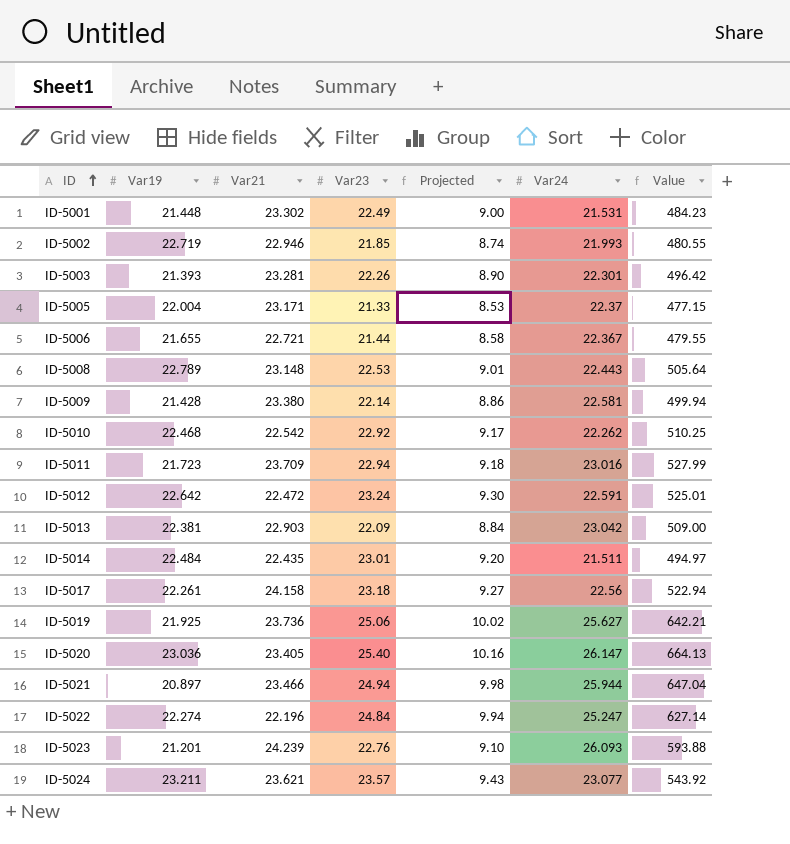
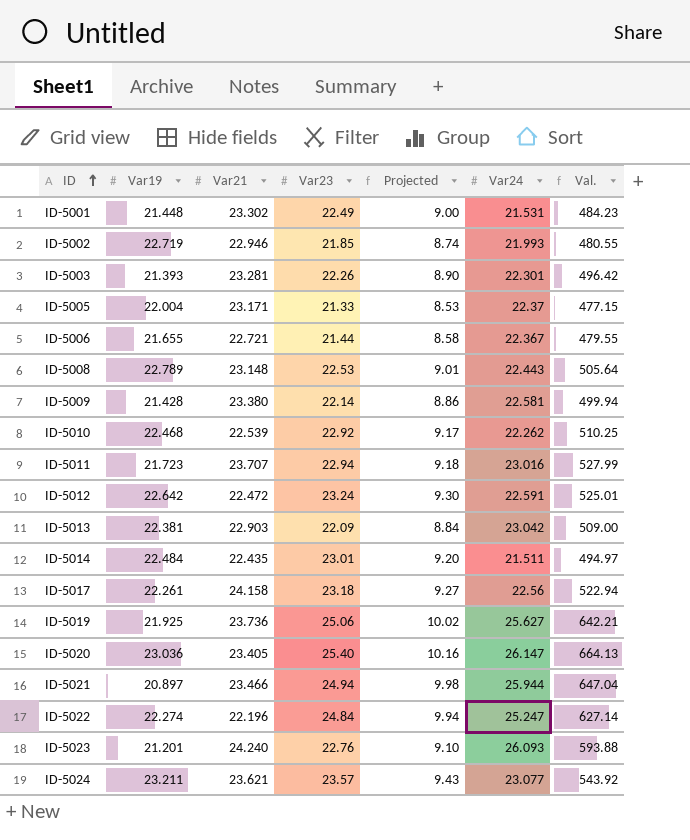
column name: Value -> Val.
ID-5010 | Var21: 22.542 -> 22.539
ID-5011 | Var21: 23.709 -> 23.707
ID-5023 | Var21: 24.239 -> 24.240

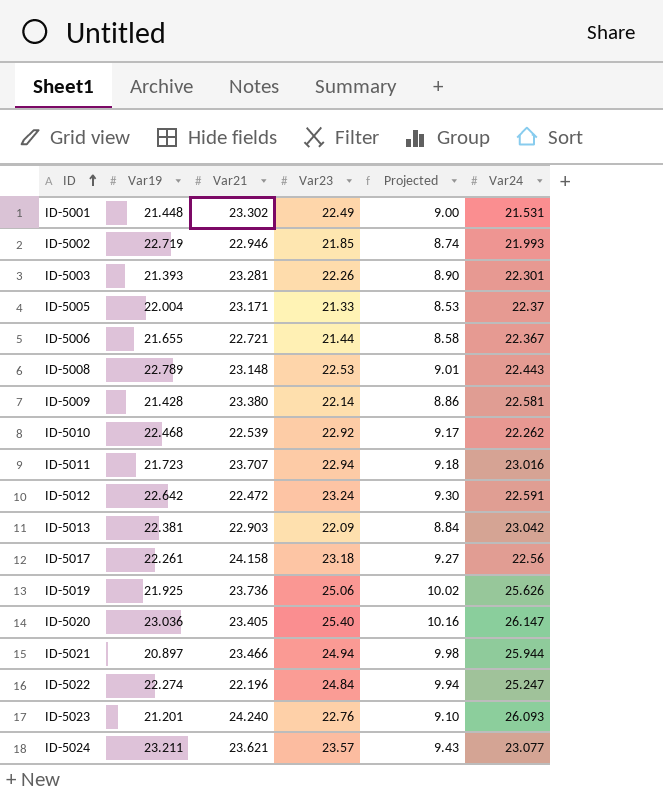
column Val. | formula: [Var23] * [Var24] -> none
row ID-5014: 22.484 | 22.435 | 23.01 | 9.20 | 21.511 | 494.97 -> none
ID-5019 | Var24: 25.627 -> 25.626

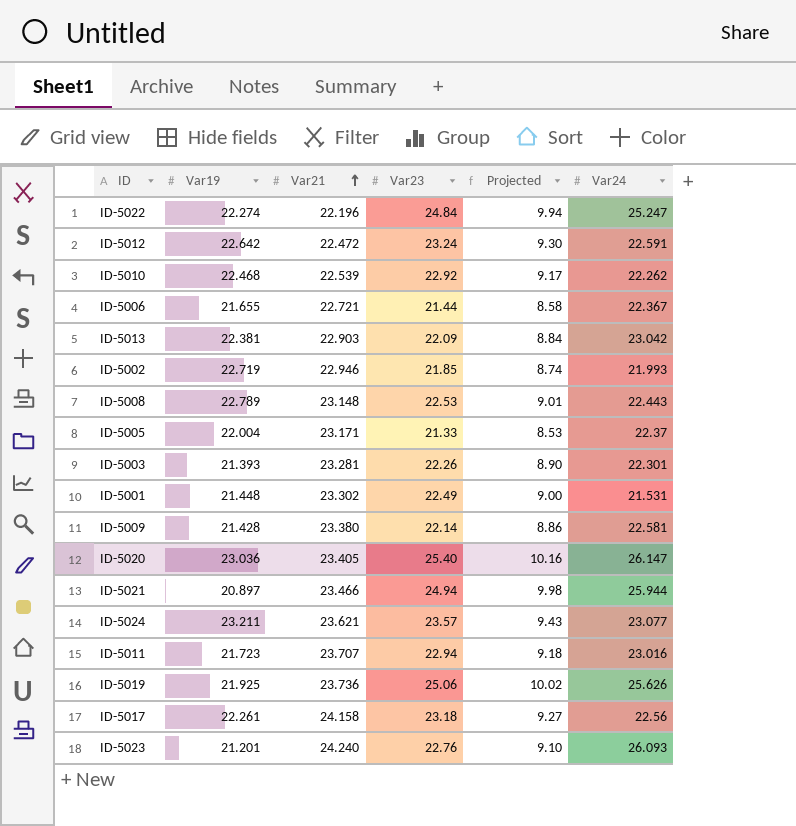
row order: ID ascending -> Var21 ascending

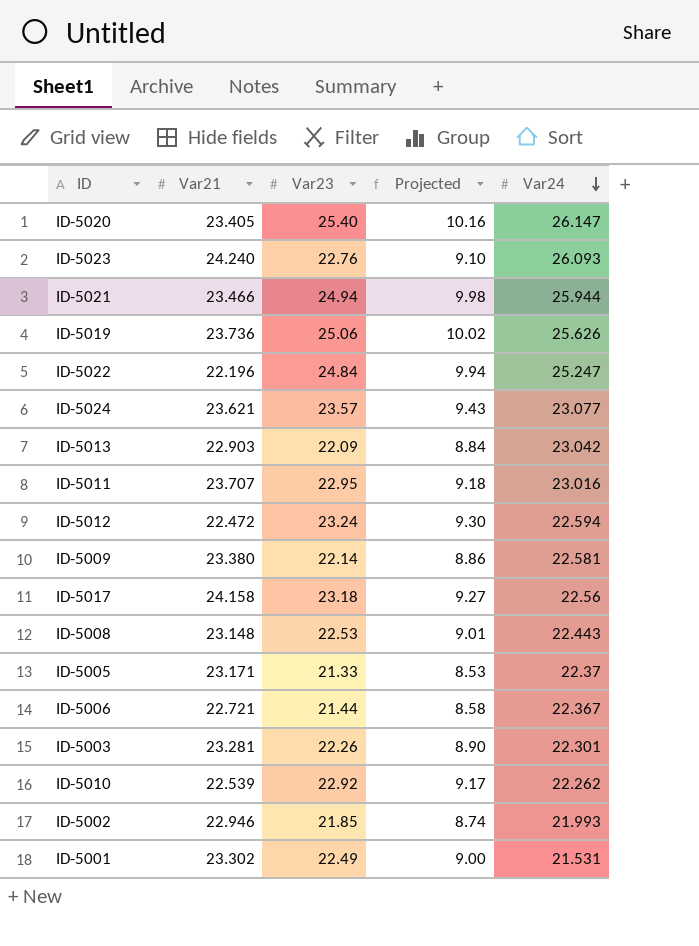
row order: Var21 ascending -> Var24 descending
column Var19 | position: 2 -> none
ID-5011 | Var23: 22.94 -> 22.95
ID-5012 | Var24: 22.591 -> 22.594

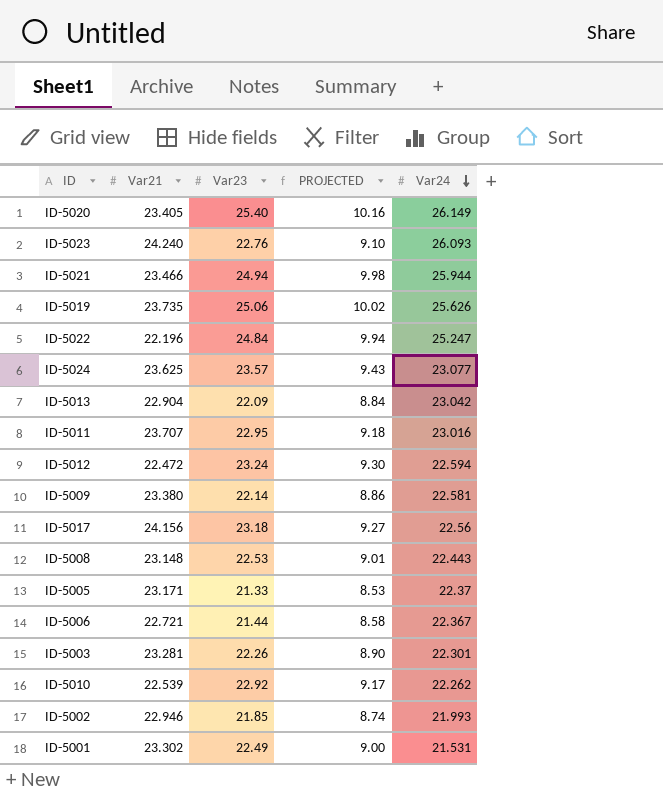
column name: Projected -> PROJECTED
ID-5020 | Var24: 26.147 -> 26.149
ID-5019 | Var21: 23.736 -> 23.735
ID-5024 | Var21: 23.621 -> 23.625
ID-5013 | Var21: 22.903 -> 22.904
ID-5017 | Var21: 24.158 -> 24.156

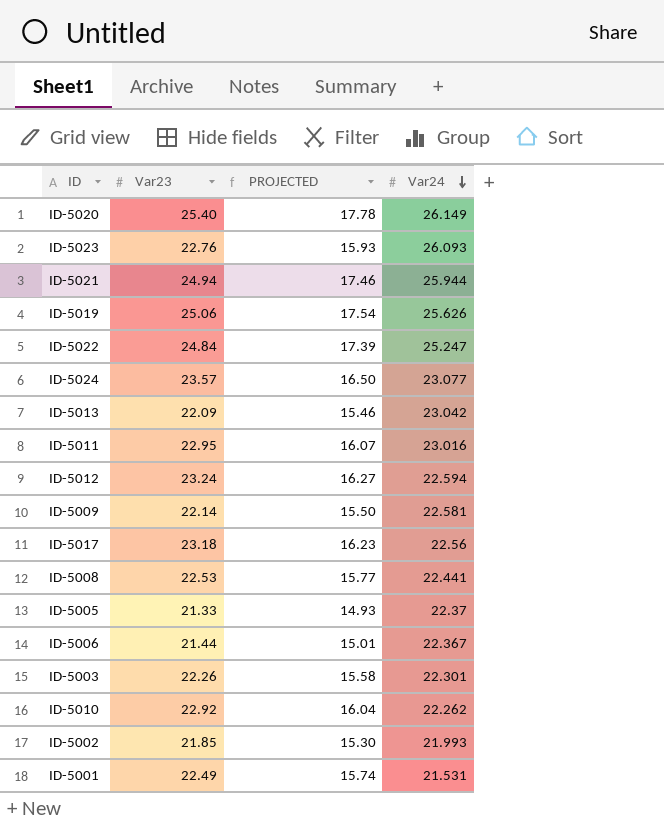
column Var21 | position: 2 -> none
column PROJECTED | formula: [Var23] * 0.4 -> [Var23] * 0.7
ID-5008 | Var24: 22.443 -> 22.441

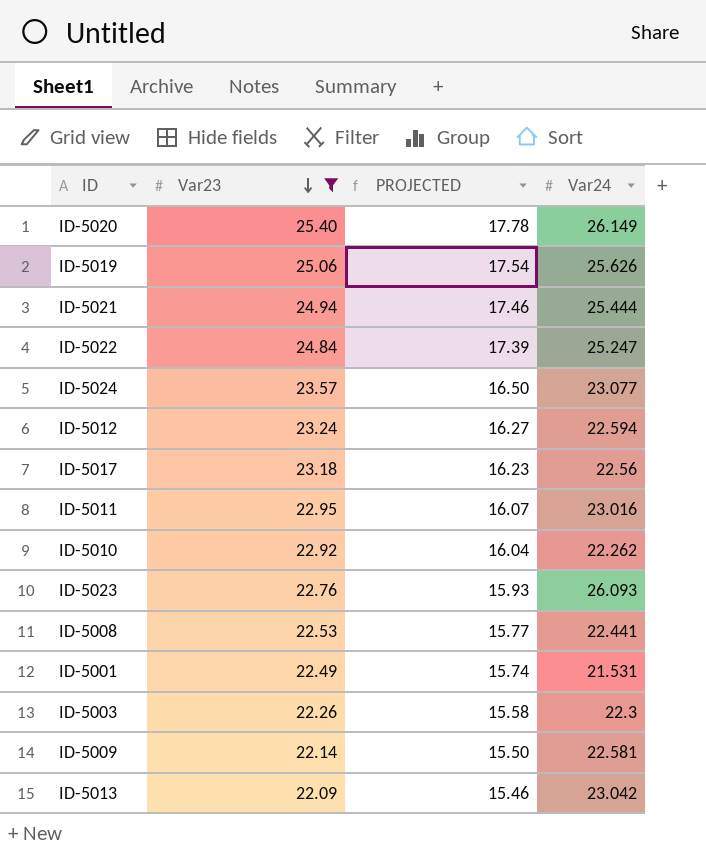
filter: none -> Var23 >= 22.09
row order: Var24 descending -> Var23 descending
ID-5021 | Var24: 25.944 -> 25.444
ID-5003 | Var24: 22.301 -> 22.3

